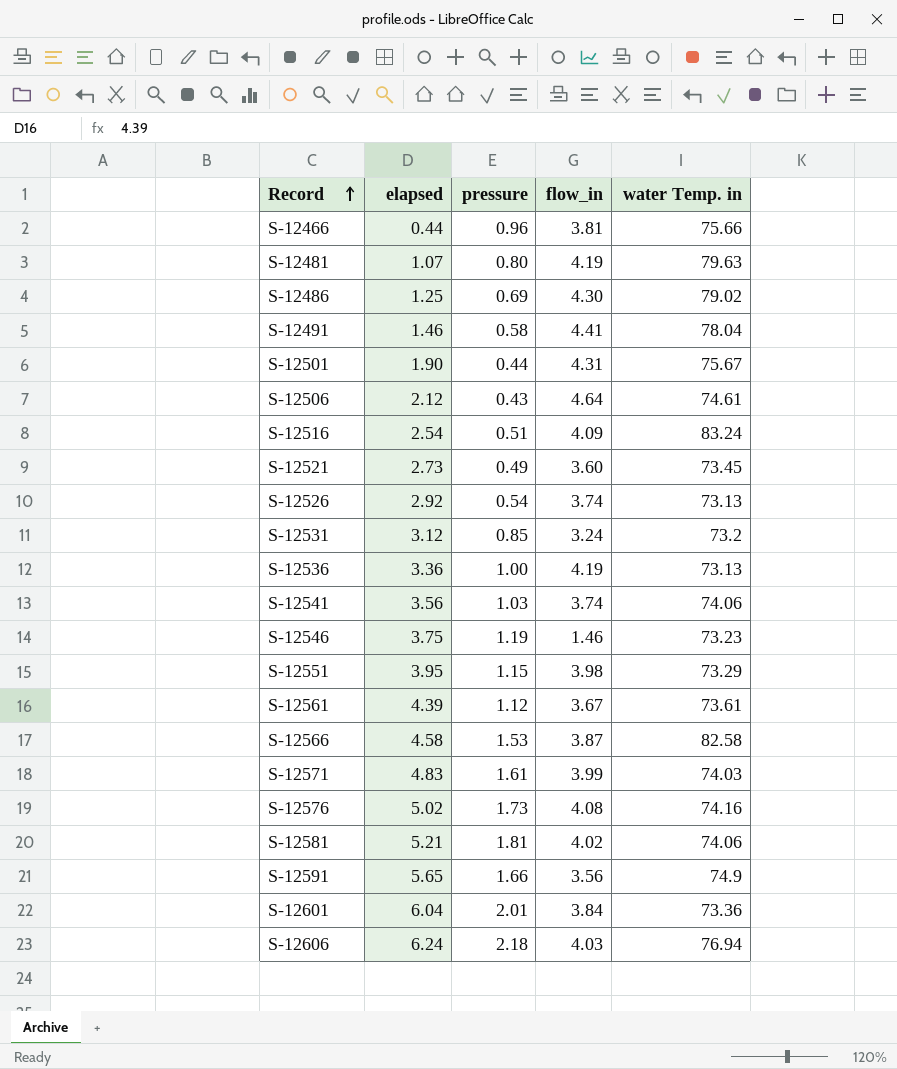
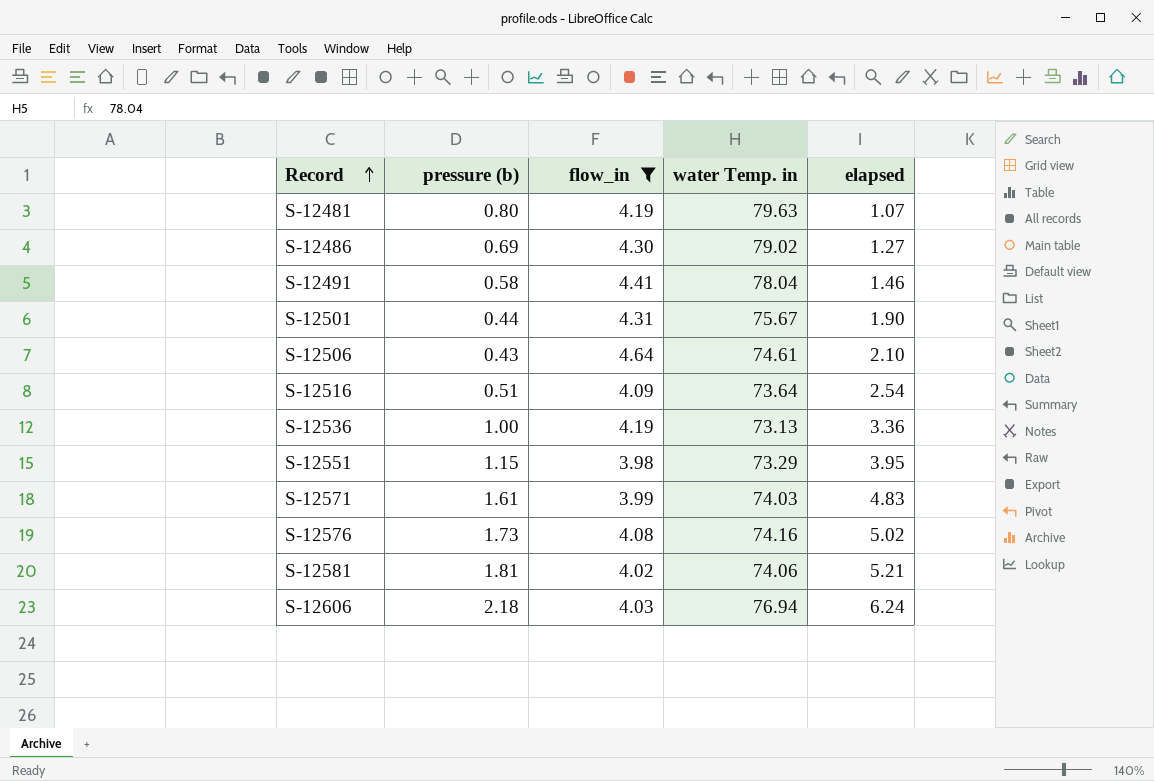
filter: none -> flow_in >= 3.98
column name: pressure -> pressure (b)
column elapsed | position: 2 -> 5
S-12486 | elapsed: 1.25 -> 1.27
S-12506 | elapsed: 2.12 -> 2.10
S-12516 | water Temp. in: 83.24 -> 73.64

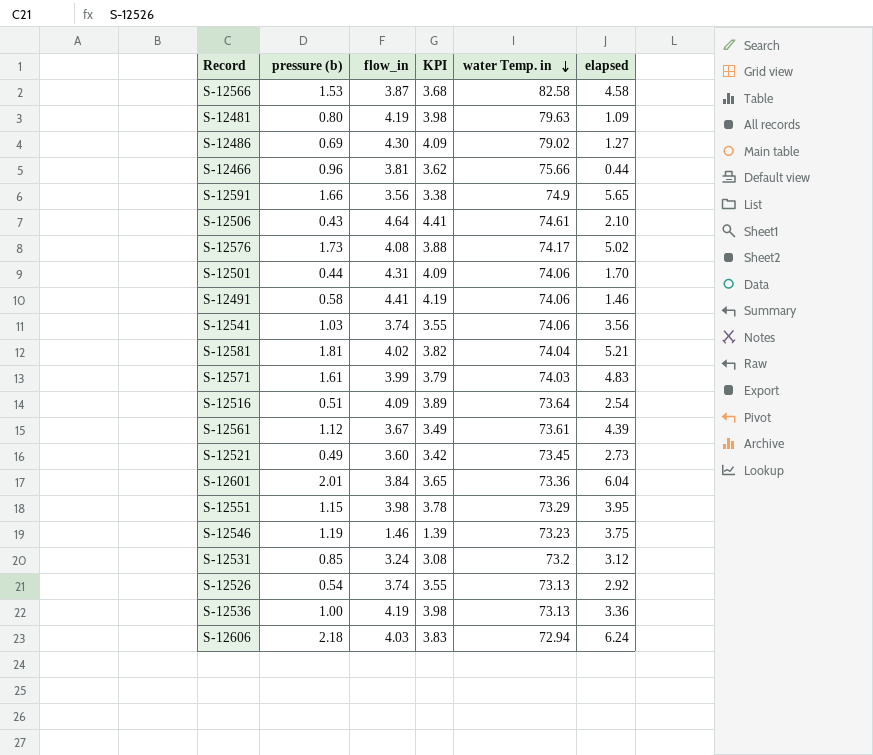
filter: flow_in >= 3.98 -> none
row order: Record ascending -> water Temp. in descending
column KPI | formula: none -> [flow_in] * 0.95
S-12481 | elapsed: 1.07 -> 1.09
S-12576 | water Temp. in: 74.16 -> 74.17
S-12501 | water Temp. in: 75.67 -> 74.06
S-12501 | elapsed: 1.90 -> 1.70
S-12491 | water Temp. in: 78.04 -> 74.06
S-12581 | water Temp. in: 74.06 -> 74.04
S-12606 | water Temp. in: 76.94 -> 72.94

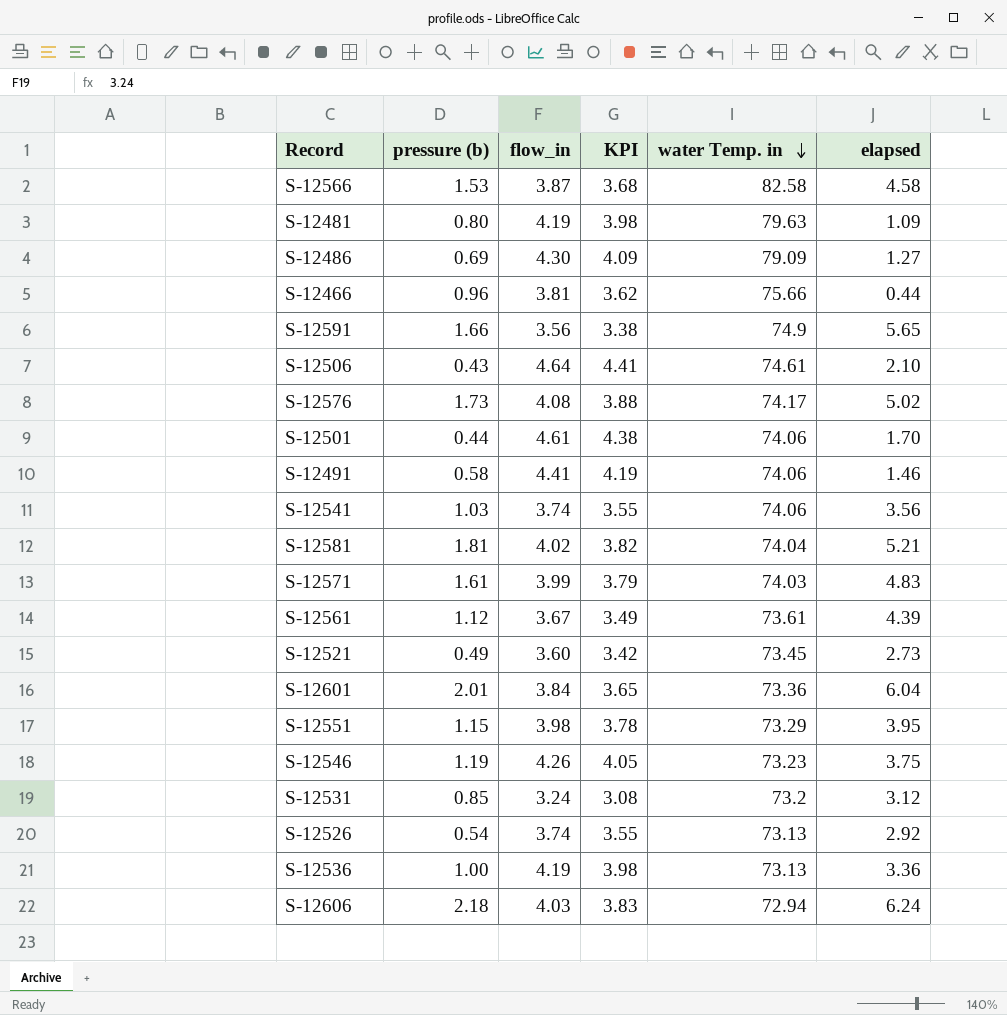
row S-12516: 0.51 | 4.09 | 3.89 | 73.64 | 2.54 -> none
S-12486 | water Temp. in: 79.02 -> 79.09
S-12501 | flow_in: 4.31 -> 4.61
S-12501 | KPI: 4.09 -> 4.38
S-12546 | flow_in: 1.46 -> 4.26
S-12546 | KPI: 1.39 -> 4.05

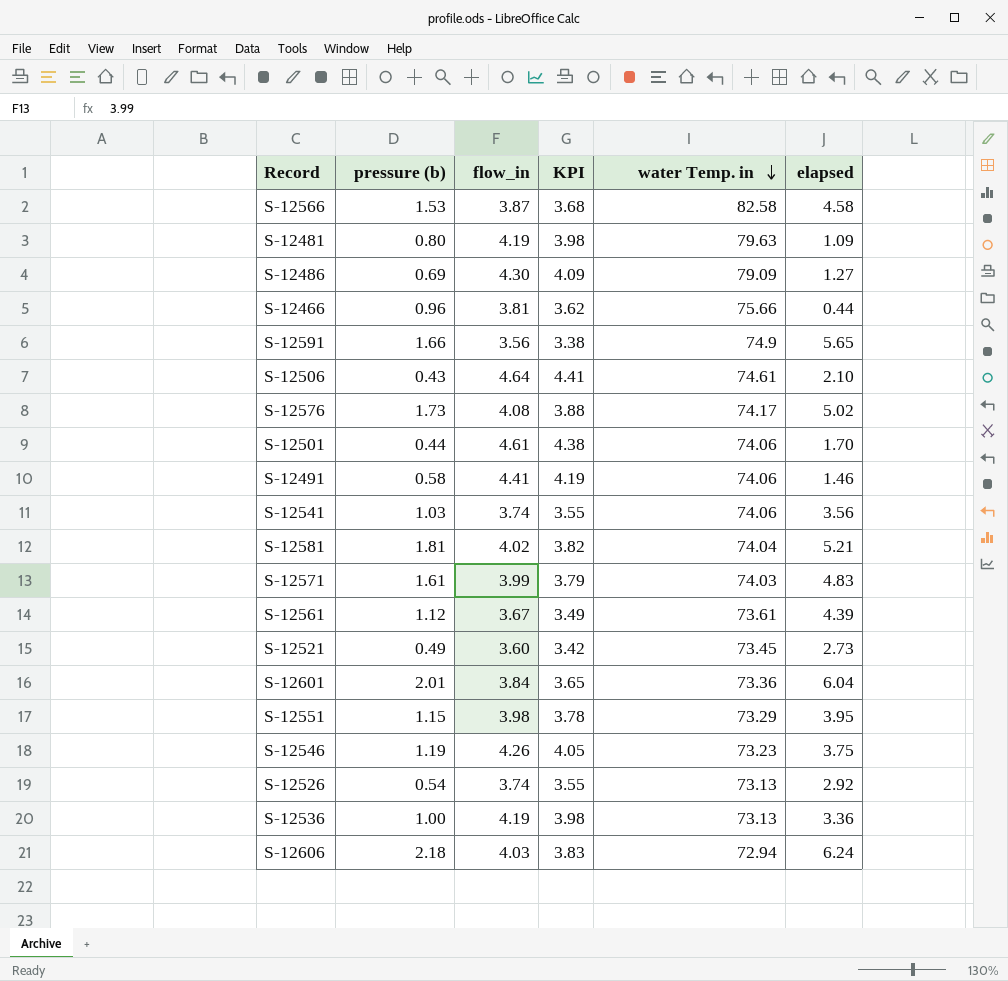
row S-12531: 0.85 | 3.24 | 3.08 | 73.2 | 3.12 -> none

